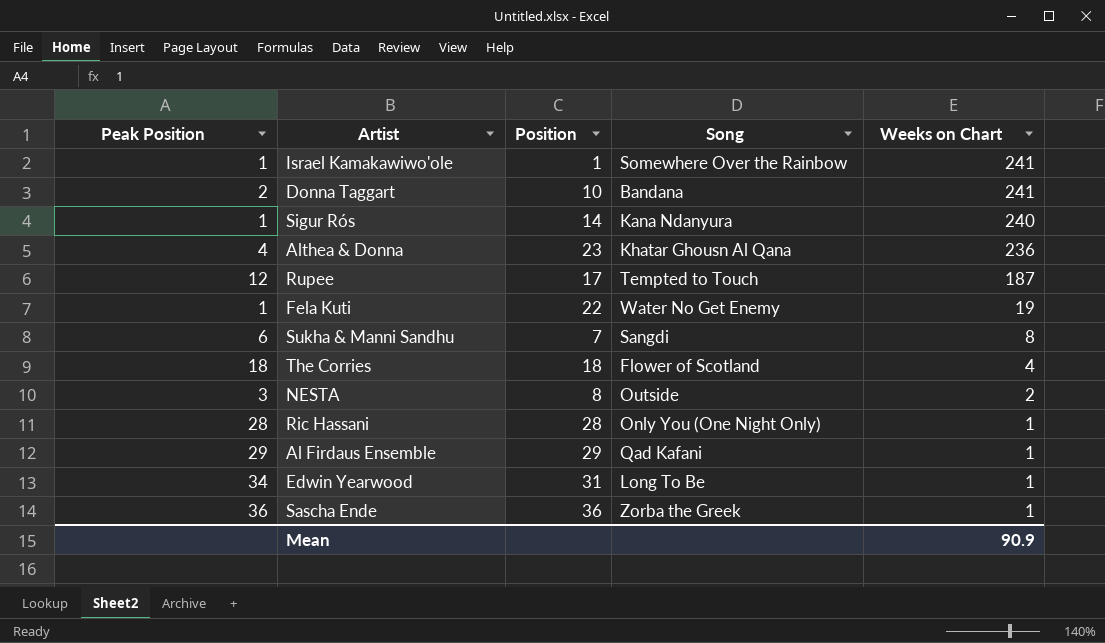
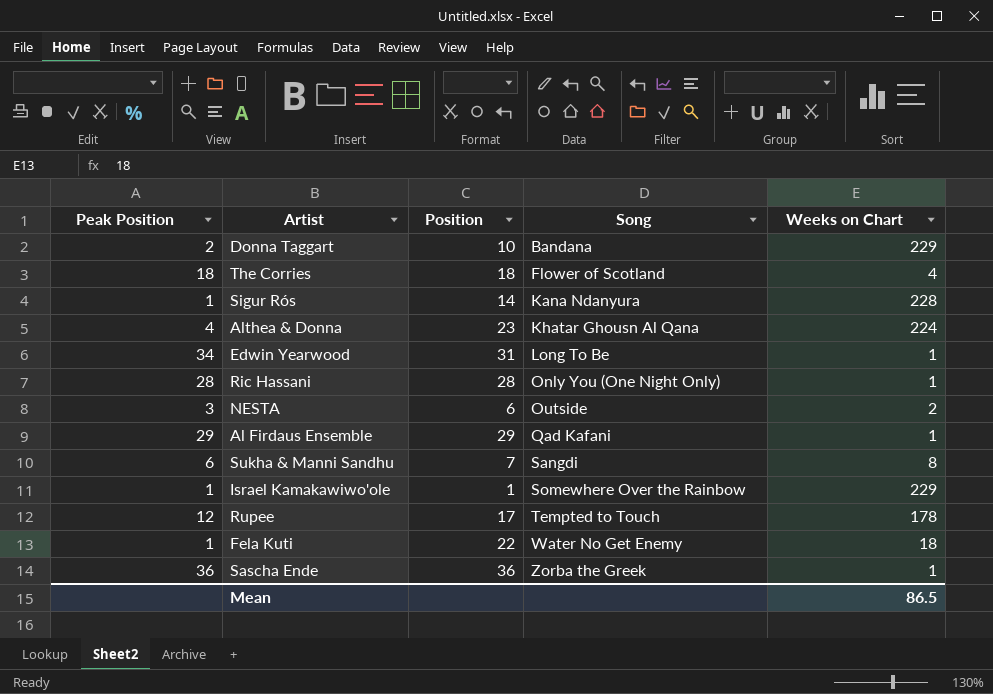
row order: Weeks on Chart descending -> Song ascending
Donna Taggart | Weeks on Chart: 241 -> 229
Sigur Rós | Weeks on Chart: 240 -> 228
Althea & Donna | Weeks on Chart: 236 -> 224
NESTA | Position: 8 -> 6
Israel Kamakawiwo'ole | Weeks on Chart: 241 -> 229
Rupee | Weeks on Chart: 187 -> 178
Fela Kuti | Weeks on Chart: 19 -> 18
Mean | Weeks on Chart: 90.9 -> 86.5

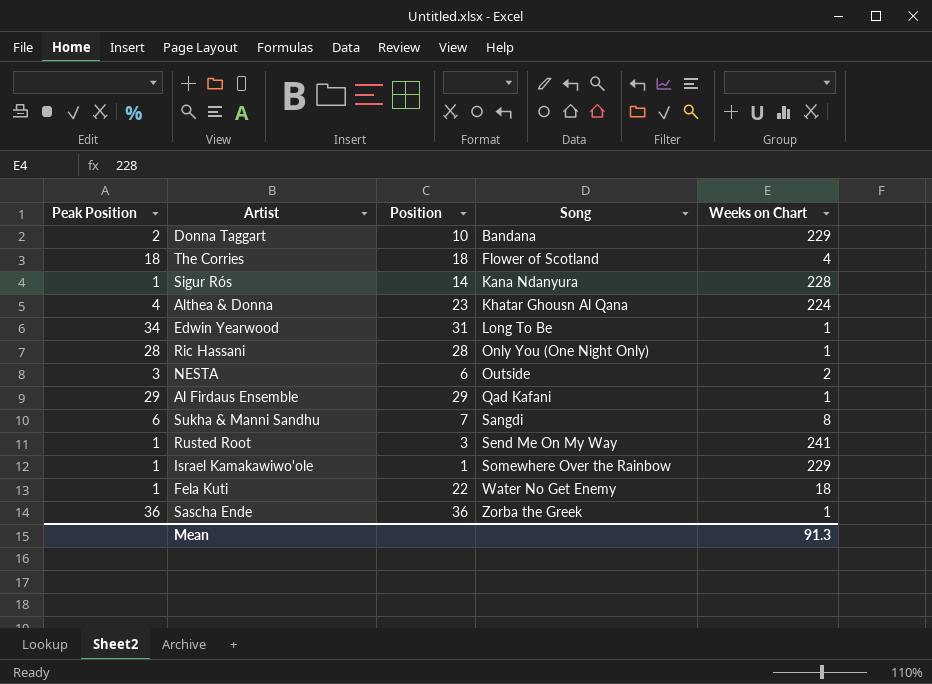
row Rupee: 12 | 17 | Tempted to Touch | 178 -> none
row Rusted Root: none -> 1 | 3 | Send Me On My Way | 241
Mean | Weeks on Chart: 86.5 -> 91.3

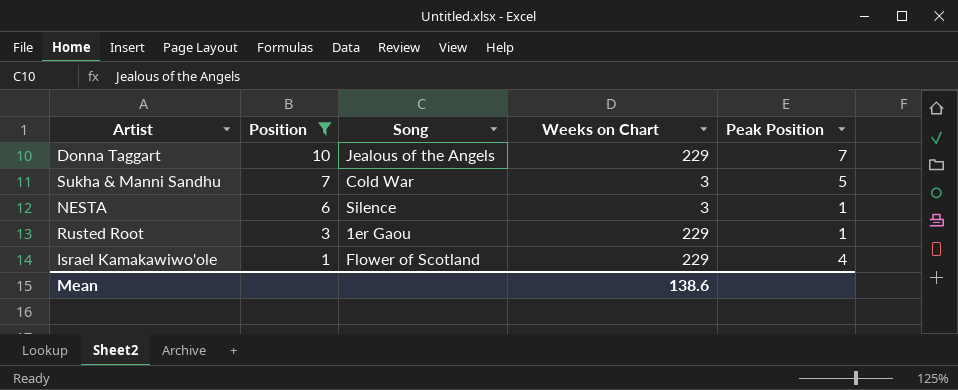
filter: none -> Position <= 10
row order: Song ascending -> Position descending
column Peak Position | position: 1 -> 5
Donna Taggart | Song: Bandana -> Jealous of the Angels
Donna Taggart | Peak Position: 2 -> 7
Sukha & Manni Sandhu | Song: Sangdi -> Cold War
Sukha & Manni Sandhu | Weeks on Chart: 8 -> 3
Sukha & Manni Sandhu | Peak Position: 6 -> 5
NESTA | Song: Outside -> Silence
NESTA | Weeks on Chart: 2 -> 3
NESTA | Peak Position: 3 -> 1
Rusted Root | Song: Send Me On My Way -> 1er Gaou
Rusted Root | Weeks on Chart: 241 -> 229
Israel Kamakawiwo'ole | Song: Somewhere Over the Rainbow -> Flower of Scotland
Israel Kamakawiwo'ole | Peak Position: 1 -> 4
Mean | Weeks on Chart: 91.3 -> 138.6

